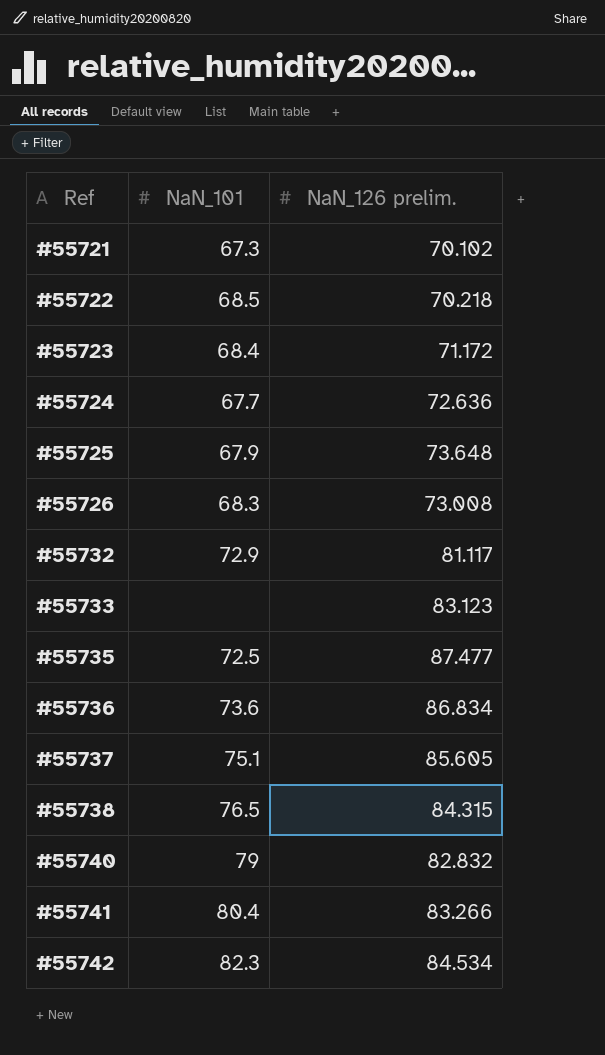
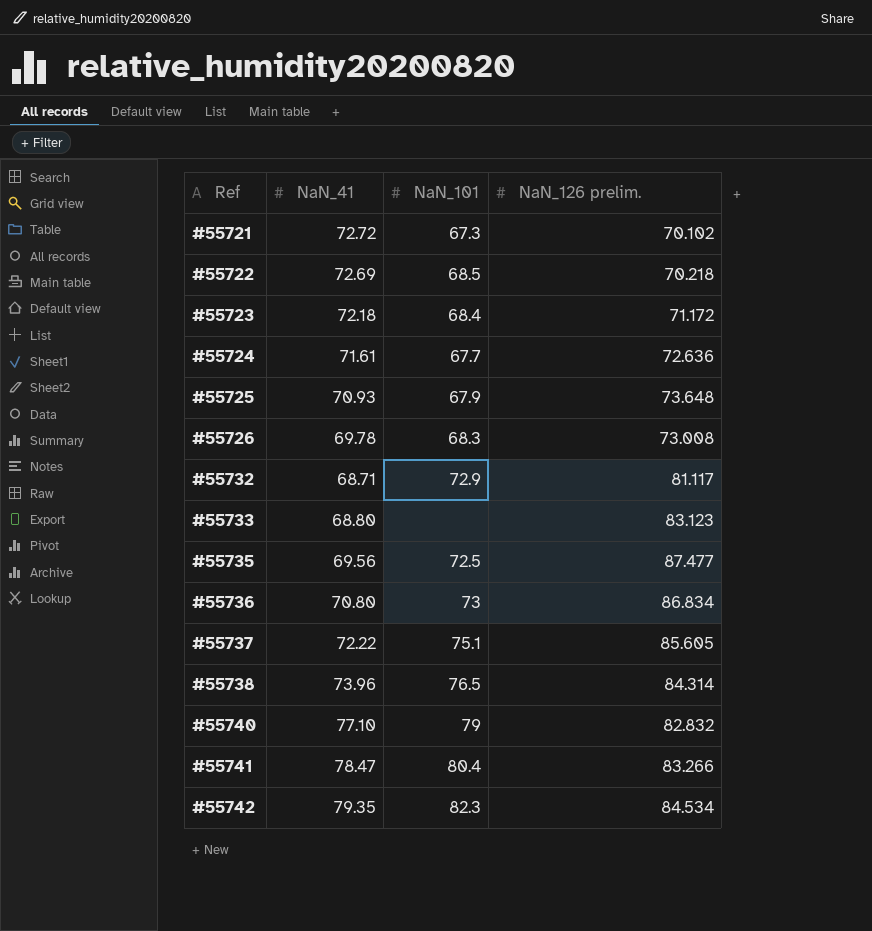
column NaN_41 | position: none -> 2
#55736 | NaN_101: 73.6 -> 73
#55738 | NaN_126 prelim.: 84.315 -> 84.314

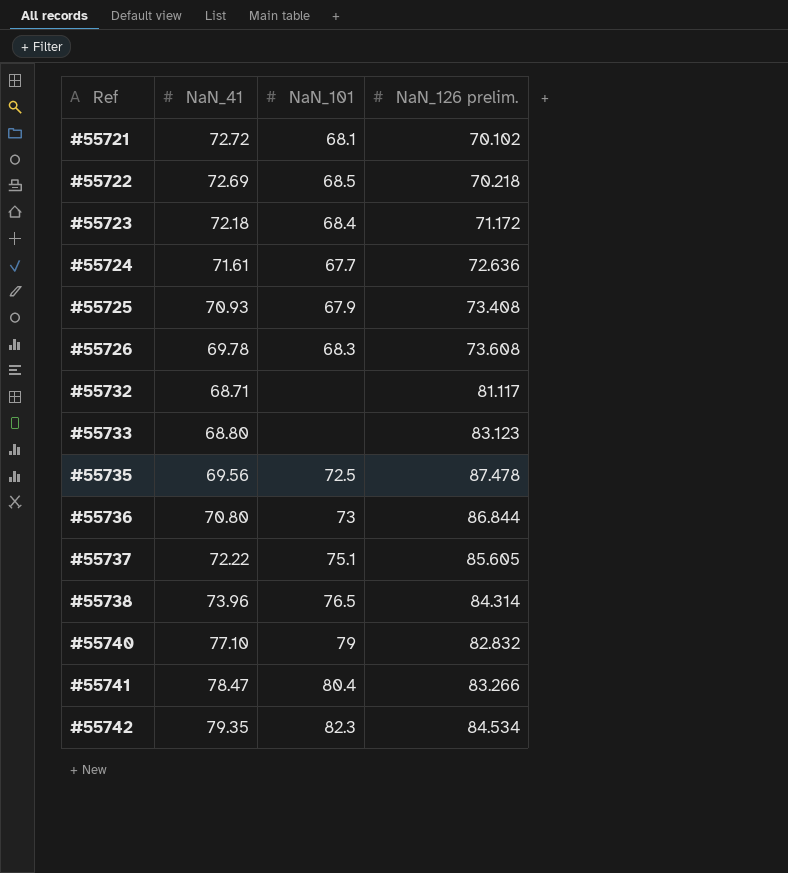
#55721 | NaN_101: 67.3 -> 68.1
#55725 | NaN_126 prelim.: 73.648 -> 73.408
#55726 | NaN_126 prelim.: 73.008 -> 73.608
#55732 | NaN_101: 72.9 -> none
#55735 | NaN_126 prelim.: 87.477 -> 87.478
#55736 | NaN_126 prelim.: 86.834 -> 86.844

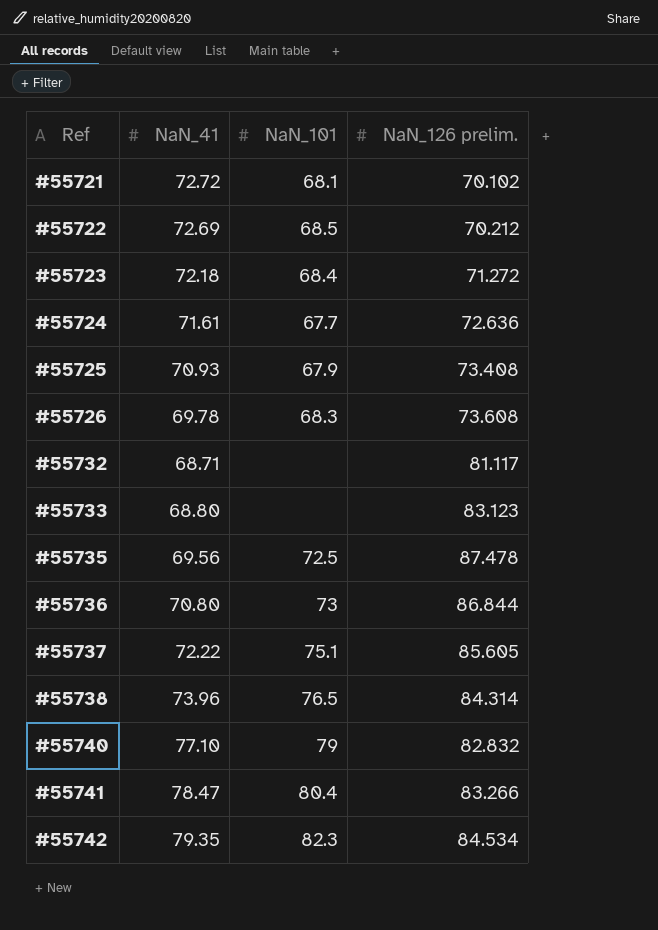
#55722 | NaN_126 prelim.: 70.218 -> 70.212
#55723 | NaN_126 prelim.: 71.172 -> 71.272

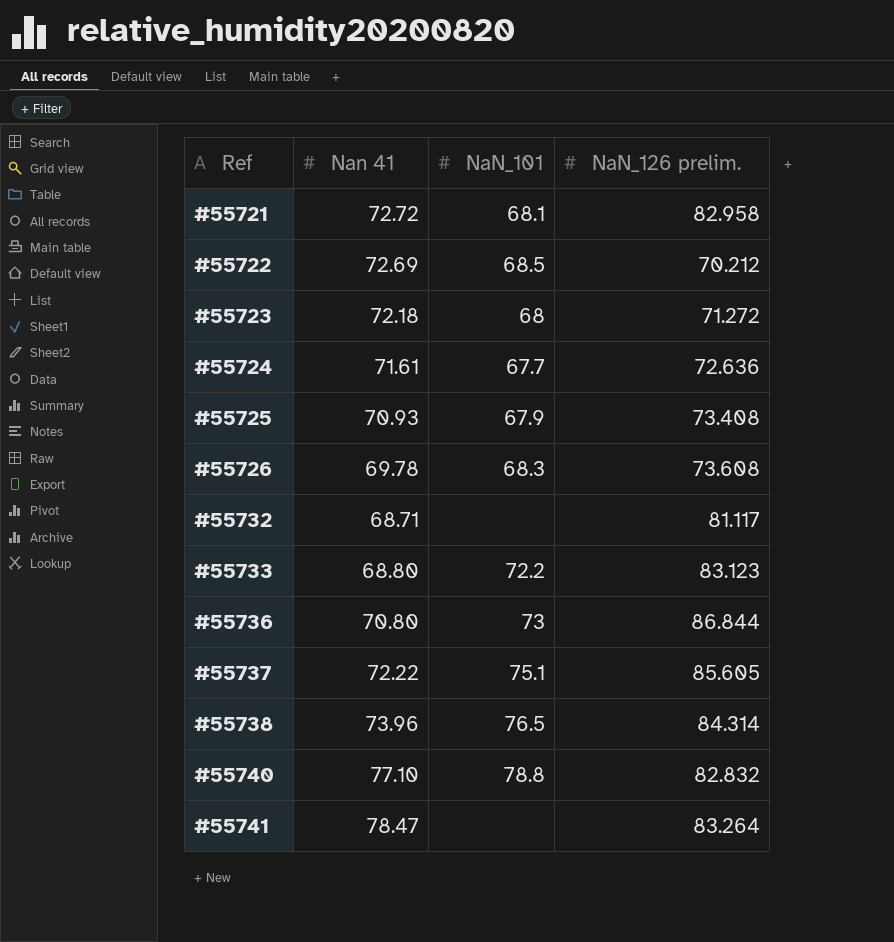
column name: NaN_41 -> Nan 41
row #55735: 69.56 | 72.5 | 87.478 -> none
row #55742: 79.35 | 82.3 | 84.534 -> none
#55721 | NaN_126 prelim.: 70.102 -> 82.958
#55723 | NaN_101: 68.4 -> 68
#55733 | NaN_101: none -> 72.2
#55740 | NaN_101: 79 -> 78.8
#55741 | NaN_101: 80.4 -> none
#55741 | NaN_126 prelim.: 83.266 -> 83.264

